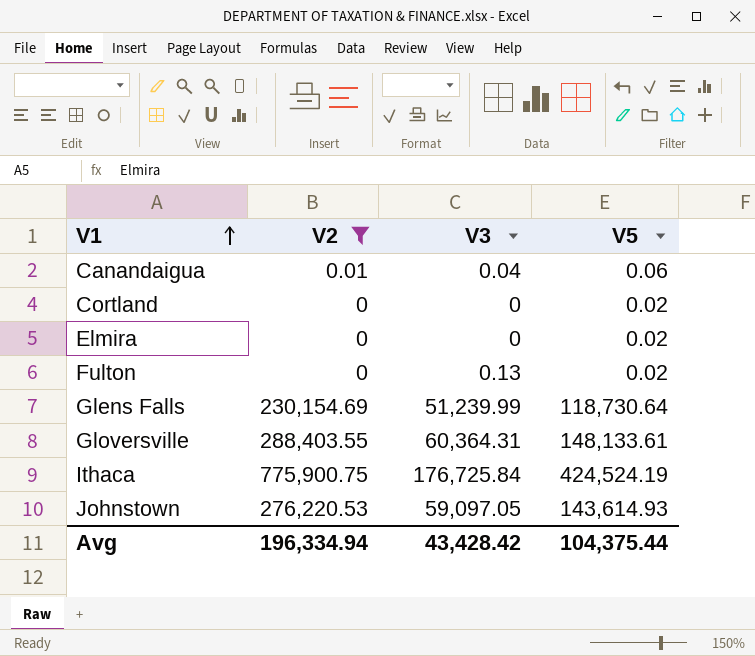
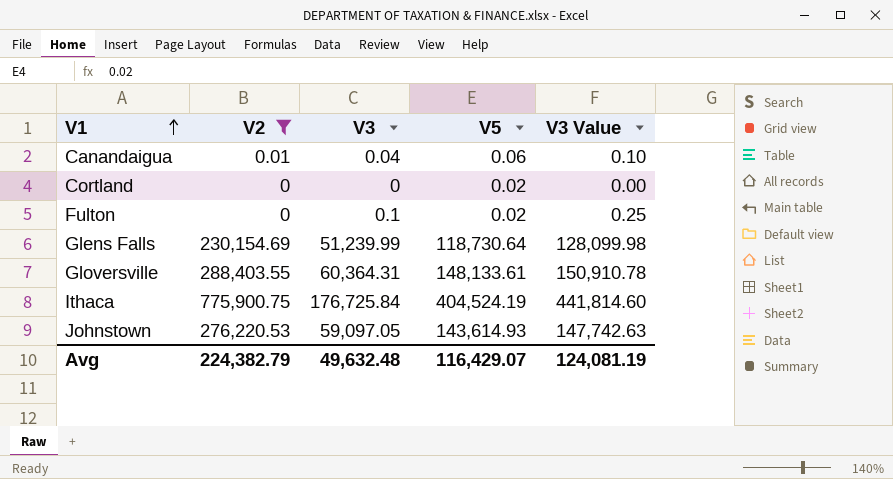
column V3 Value | formula: none -> [V3] * 2.5
row Elmira: 0 | 0 | 0.02 -> none
Fulton | V3: 0.13 -> 0.1
Ithaca | V5: 424,524.19 -> 404,524.19
Avg | V2: 196,334.94 -> 224,382.79
Avg | V3: 43,428.42 -> 49,632.48
Avg | V5: 104,375.44 -> 116,429.07

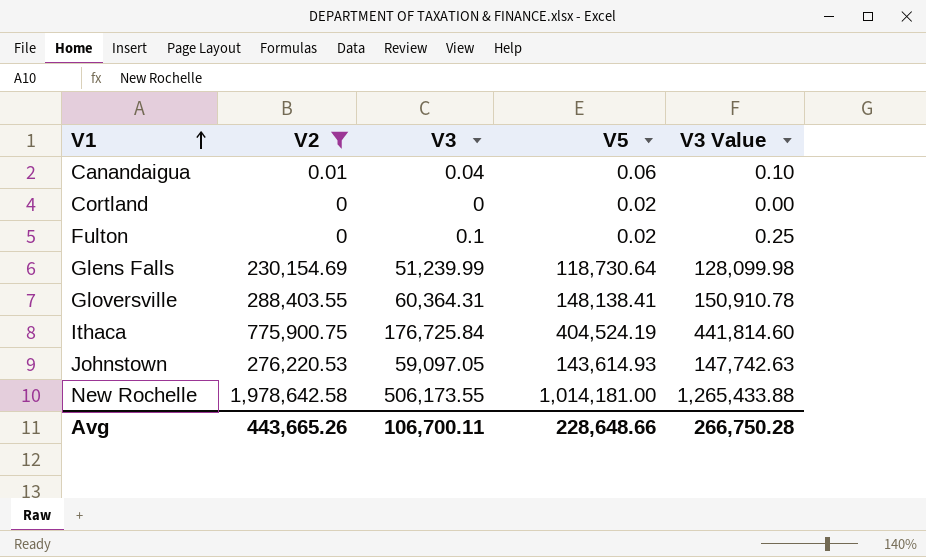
Gloversville | V5: 148,133.61 -> 148,138.41
row New Rochelle: none -> 1,978,642.58 | 506,173.55 | 1,014,181.00 | 1,265,433.88
Avg | V2: 224,382.79 -> 443,665.26
Avg | V3: 49,632.48 -> 106,700.11
Avg | V5: 116,429.07 -> 228,648.66
Avg | V3 Value: 124,081.19 -> 266,750.28

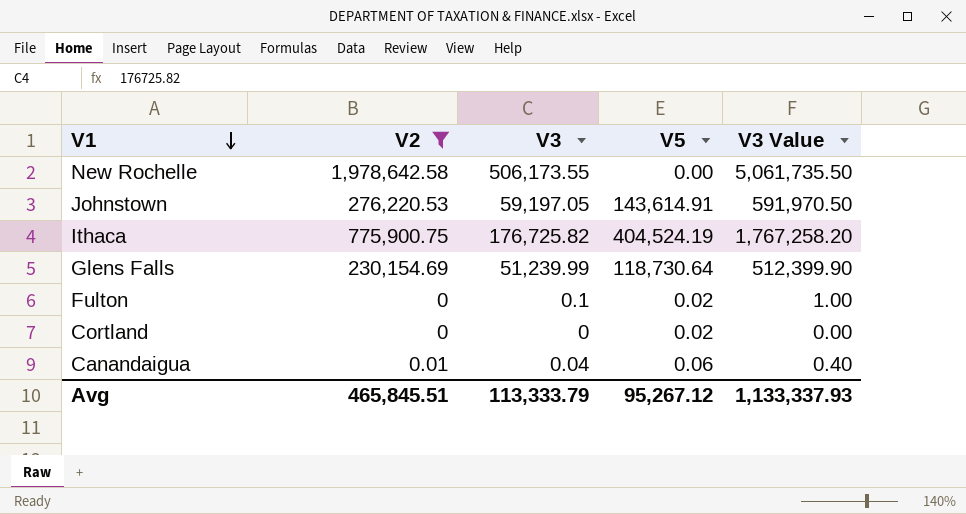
row order: V1 ascending -> V1 descending
column V3 Value | formula: [V3] * 2.5 -> [V3] * 10
row Gloversville: 288,403.55 | 60,364.31 | 148,138.41 | 150,910.78 -> none
New Rochelle | V5: 1,014,181.00 -> 0.00
Johnstown | V3: 59,097.05 -> 59,197.05
Johnstown | V5: 143,614.93 -> 143,614.91
Ithaca | V3: 176,725.84 -> 176,725.82
Avg | V2: 443,665.26 -> 465,845.51
Avg | V3: 106,700.11 -> 113,333.79
Avg | V5: 228,648.66 -> 95,267.12
Avg | V3 Value: 266,750.28 -> 1,133,337.93

